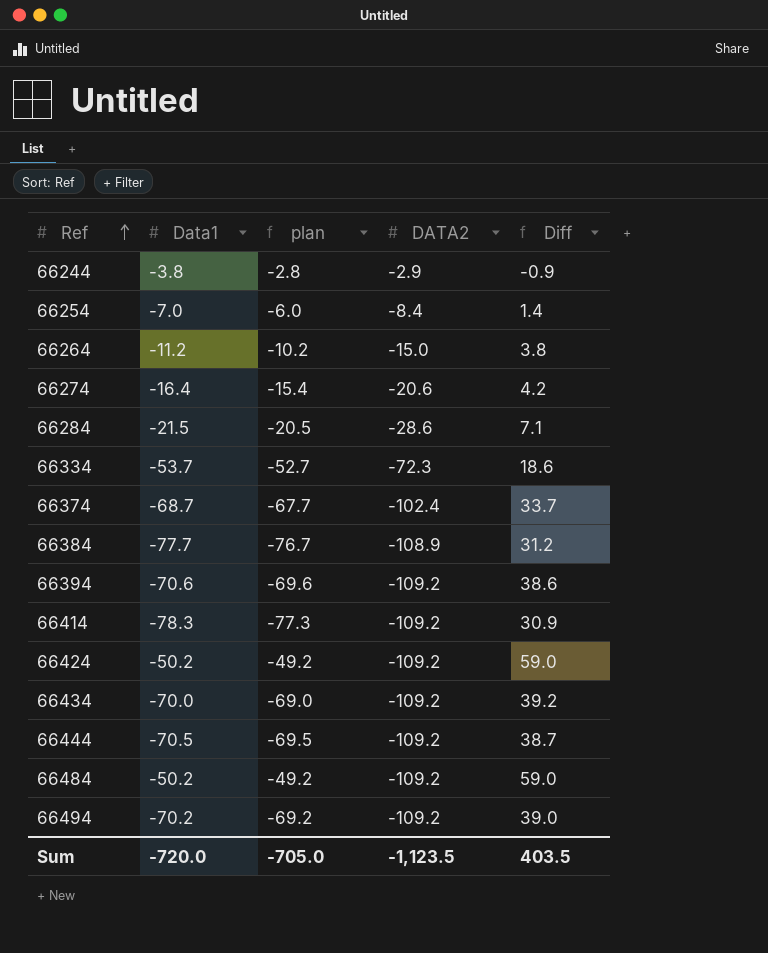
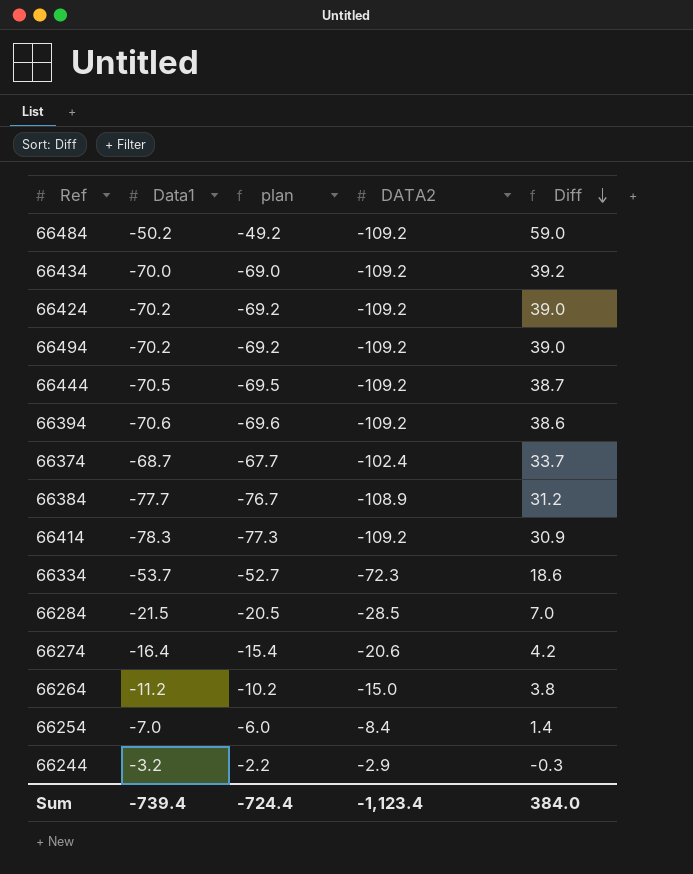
row order: Ref ascending -> Diff descending
66424 | Data1: -50.2 -> -70.2
66424 | plan: -49.2 -> -69.2
66424 | Diff: 59.0 -> 39.0
66284 | DATA2: -28.6 -> -28.5
66284 | Diff: 7.1 -> 7.0
66244 | Data1: -3.8 -> -3.2
66244 | plan: -2.8 -> -2.2
66244 | Diff: -0.9 -> -0.3
Sum | Data1: -720.0 -> -739.4
Sum | plan: -705.0 -> -724.4
Sum | DATA2: -1,123.5 -> -1,123.4
Sum | Diff: 403.5 -> 384.0

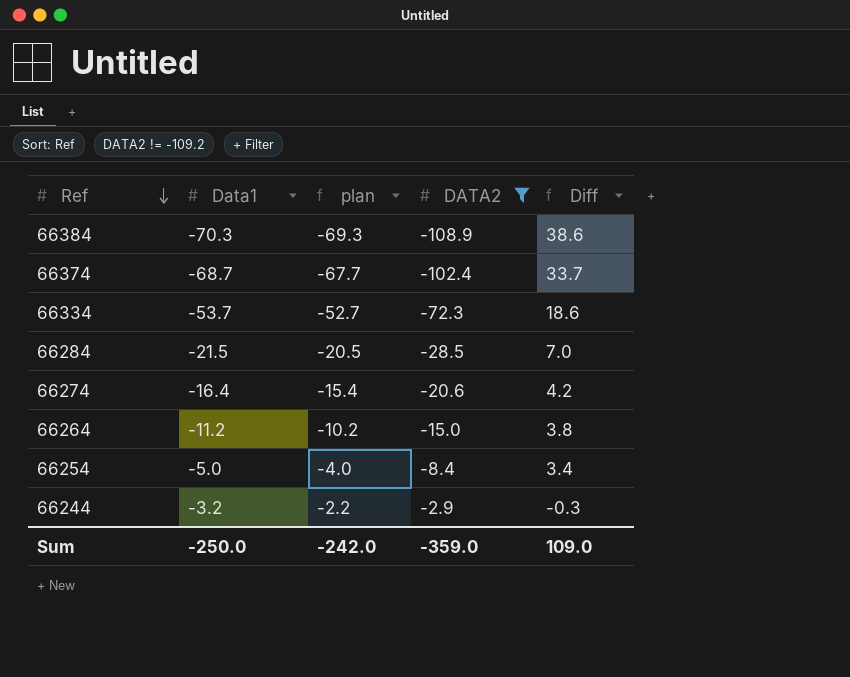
filter: none -> DATA2 != -109.2
row order: Diff descending -> Ref descending
66384 | Data1: -77.7 -> -70.3
66384 | plan: -76.7 -> -69.3
66384 | Diff: 31.2 -> 38.6
66254 | Data1: -7.0 -> -5.0
66254 | plan: -6.0 -> -4.0
66254 | Diff: 1.4 -> 3.4
Sum | Data1: -739.4 -> -250.0
Sum | plan: -724.4 -> -242.0
Sum | DATA2: -1,123.4 -> -359.0
Sum | Diff: 384.0 -> 109.0

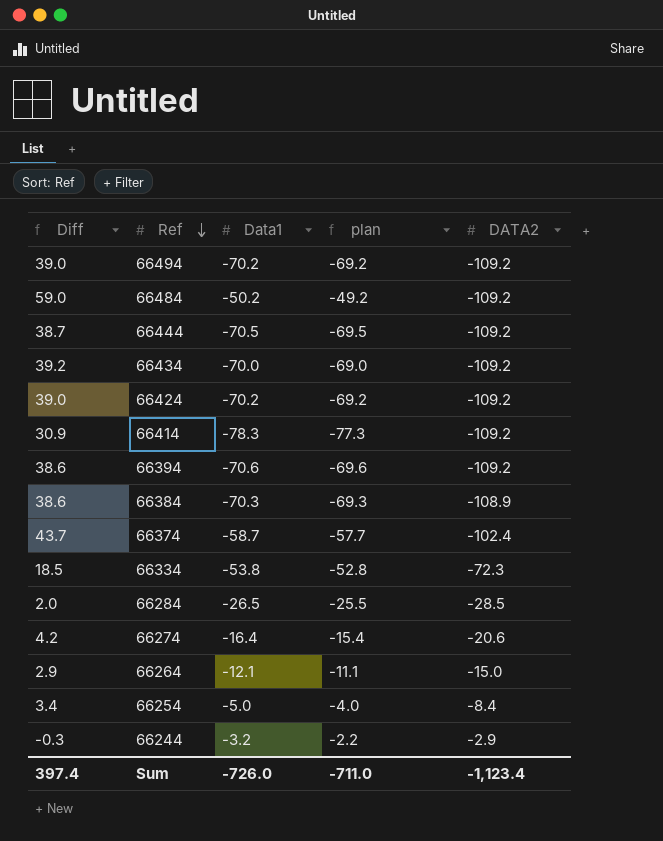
filter: DATA2 != -109.2 -> none
column Diff | position: 5 -> 1
66374 | Diff: 33.7 -> 43.7
66374 | Data1: -68.7 -> -58.7
66374 | plan: -67.7 -> -57.7
66334 | Diff: 18.6 -> 18.5
66334 | Data1: -53.7 -> -53.8
66334 | plan: -52.7 -> -52.8
66284 | Diff: 7.0 -> 2.0
66284 | Data1: -21.5 -> -26.5
66284 | plan: -20.5 -> -25.5
66264 | Diff: 3.8 -> 2.9
66264 | Data1: -11.2 -> -12.1
66264 | plan: -10.2 -> -11.1
Sum | Diff: 109.0 -> 397.4
Sum | Data1: -250.0 -> -726.0
Sum | plan: -242.0 -> -711.0
Sum | DATA2: -359.0 -> -1,123.4

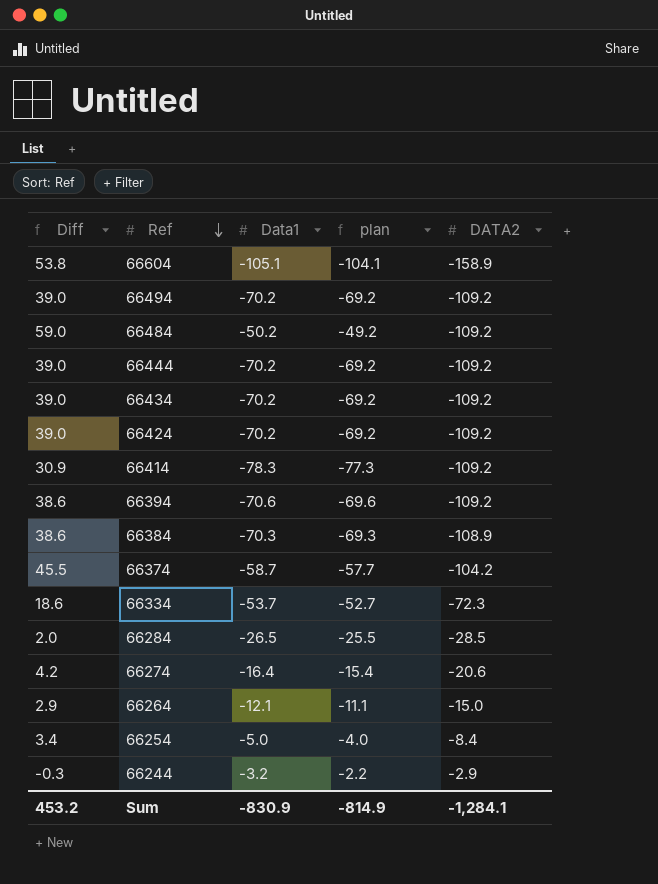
row 66604: none -> 53.8 | -105.1 | -104.1 | -158.9
66444 | Diff: 38.7 -> 39.0
66444 | Data1: -70.5 -> -70.2
66444 | plan: -69.5 -> -69.2
66434 | Diff: 39.2 -> 39.0
66434 | Data1: -70.0 -> -70.2
66434 | plan: -69.0 -> -69.2
66374 | Diff: 43.7 -> 45.5
66374 | DATA2: -102.4 -> -104.2
66334 | Diff: 18.5 -> 18.6
66334 | Data1: -53.8 -> -53.7
66334 | plan: -52.8 -> -52.7
Sum | Diff: 397.4 -> 453.2
Sum | Data1: -726.0 -> -830.9
Sum | plan: -711.0 -> -814.9
Sum | DATA2: -1,123.4 -> -1,284.1

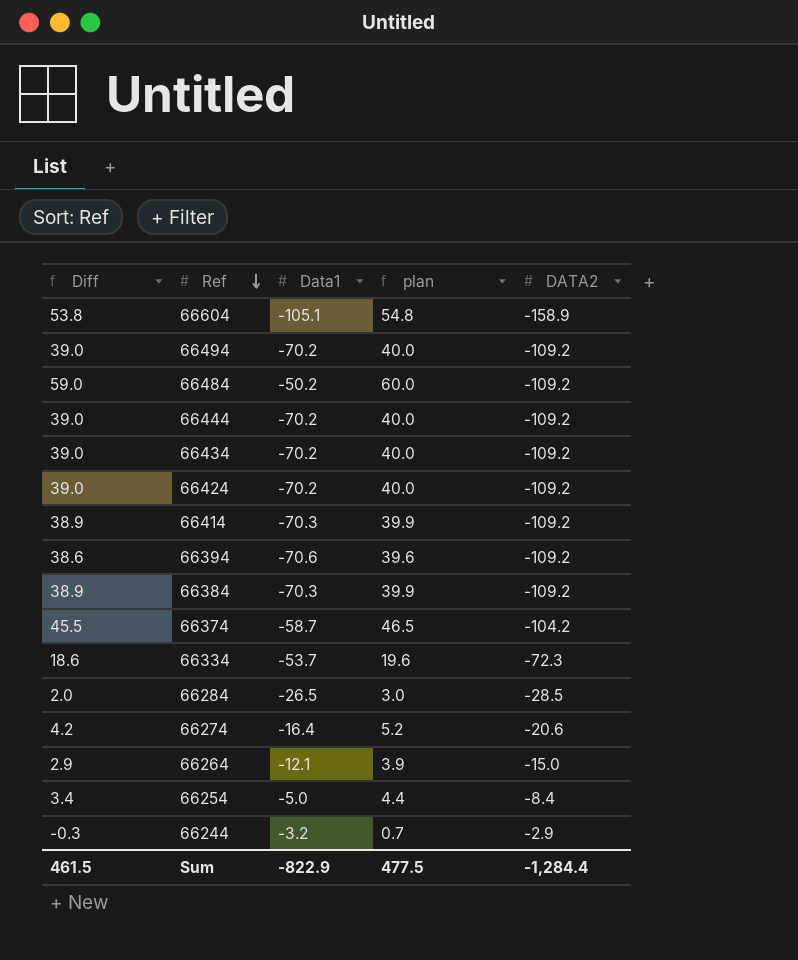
column plan | formula: [Data1] + 1 -> [Diff] + 1
66414 | Diff: 30.9 -> 38.9
66414 | Data1: -78.3 -> -70.3
66384 | Diff: 38.6 -> 38.9
66384 | DATA2: -108.9 -> -109.2
Sum | Diff: 453.2 -> 461.5
Sum | Data1: -830.9 -> -822.9
Sum | plan: -814.9 -> 477.5
Sum | DATA2: -1,284.1 -> -1,284.4

